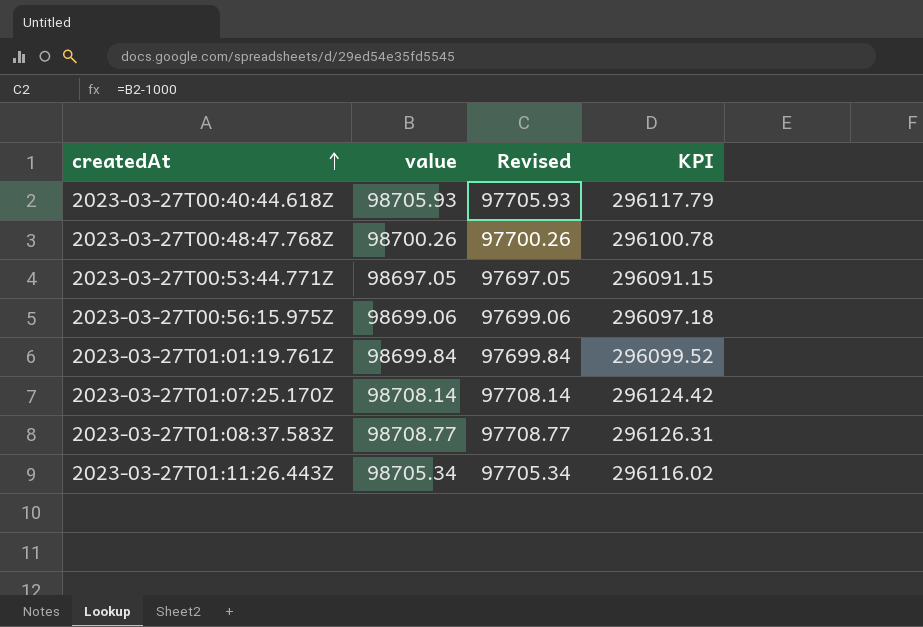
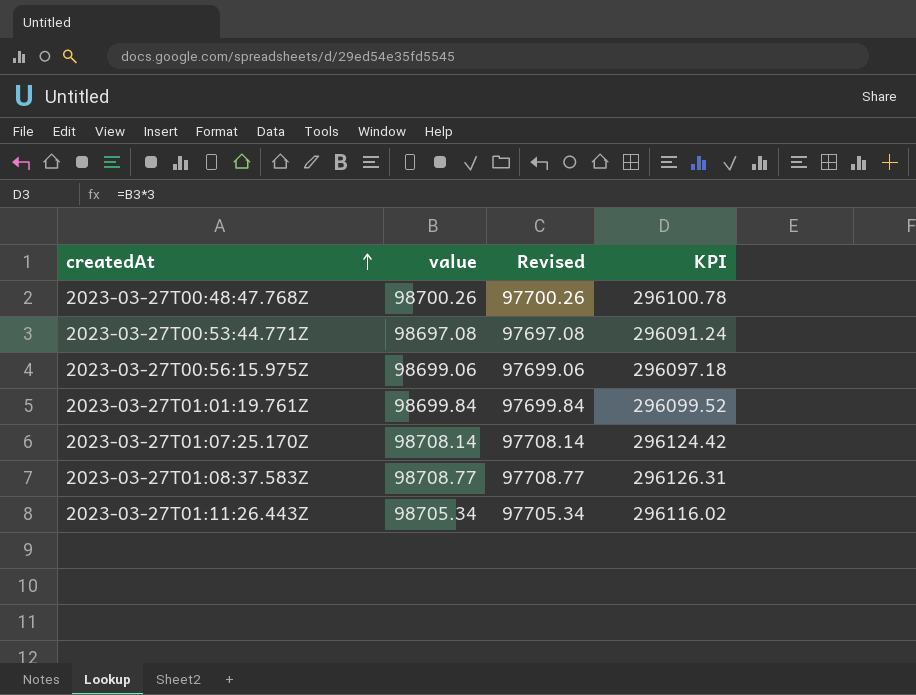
row 2023-03-27T00:40:44.618Z: 98705.93 | 97705.93 | 296117.79 -> none
2023-03-27T00:53:44.771Z | value: 98697.05 -> 98697.08
2023-03-27T00:53:44.771Z | Revised: 97697.05 -> 97697.08
2023-03-27T00:53:44.771Z | KPI: 296091.15 -> 296091.24

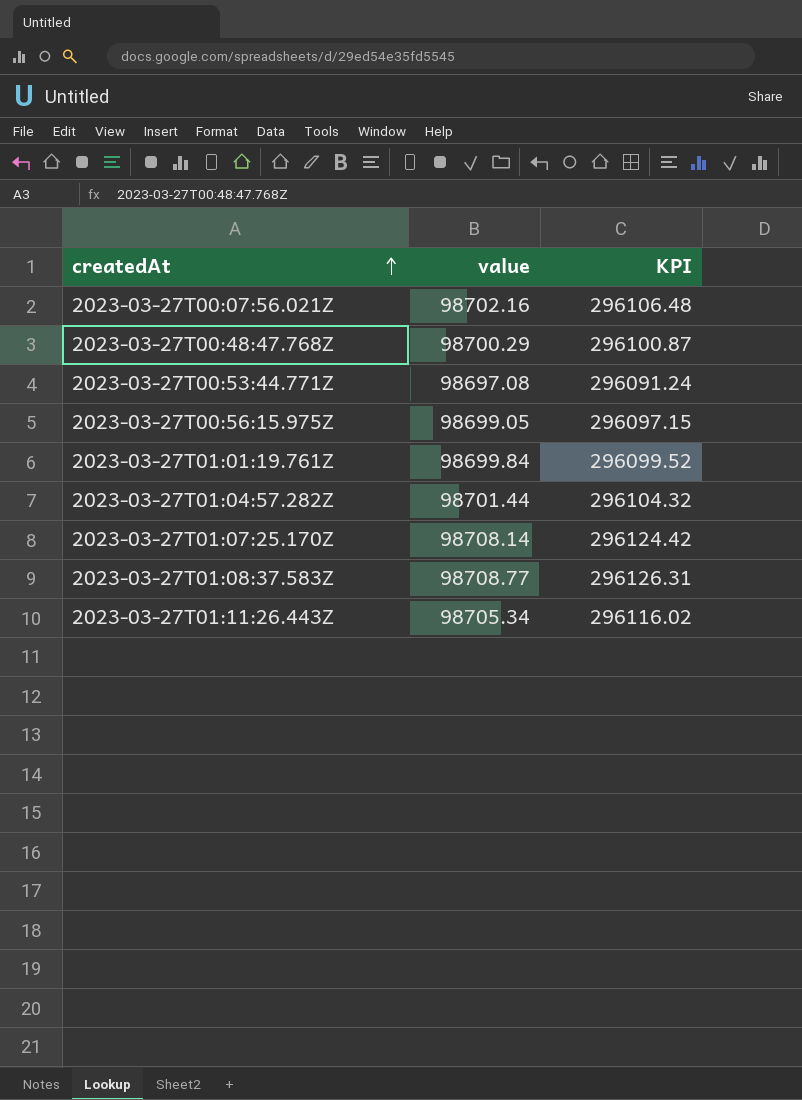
column Revised | formula: [value] - 1000 -> none
row 2023-03-27T00:07:56.021Z: none -> 98702.16 | 296106.48
2023-03-27T00:48:47.768Z | value: 98700.26 -> 98700.29
2023-03-27T00:48:47.768Z | KPI: 296100.78 -> 296100.87
2023-03-27T00:56:15.975Z | value: 98699.06 -> 98699.05
2023-03-27T00:56:15.975Z | KPI: 296097.18 -> 296097.15
row 2023-03-27T01:04:57.282Z: none -> 98701.44 | 296104.32

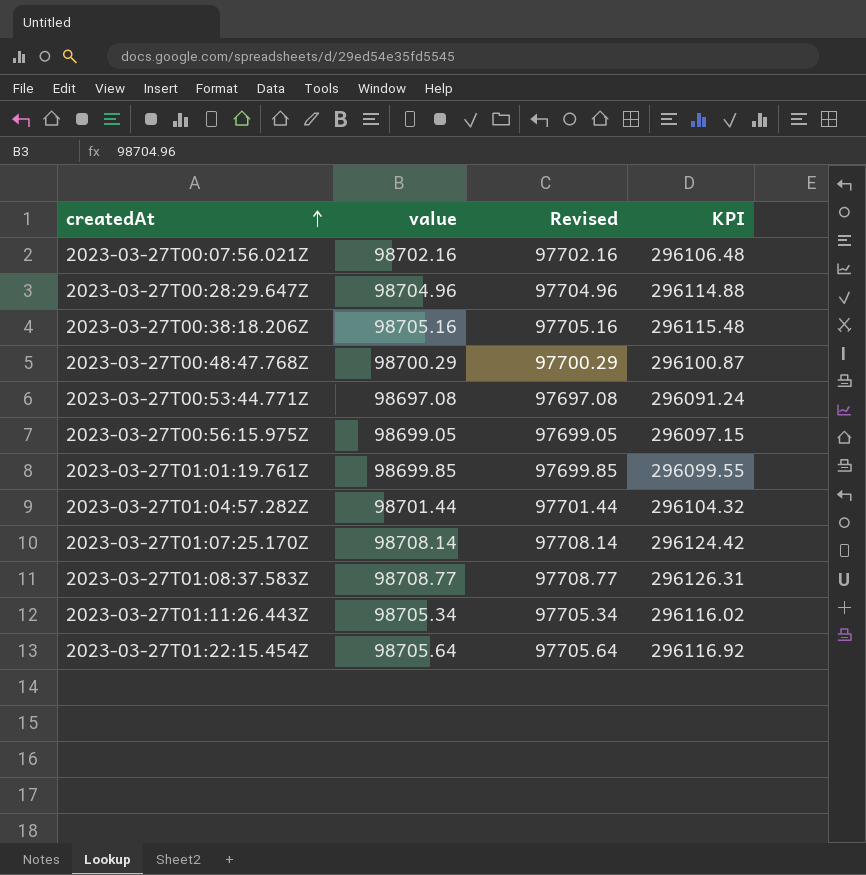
column Revised | formula: none -> [value] - 1000
row 2023-03-27T00:28:29.647Z: none -> 98704.96 | 97704.96 | 296114.88
row 2023-03-27T00:38:18.206Z: none -> 98705.16 | 97705.16 | 296115.48
2023-03-27T01:01:19.761Z | value: 98699.84 -> 98699.85
2023-03-27T01:01:19.761Z | KPI: 296099.52 -> 296099.55
row 2023-03-27T01:22:15.454Z: none -> 98705.64 | 97705.64 | 296116.92

